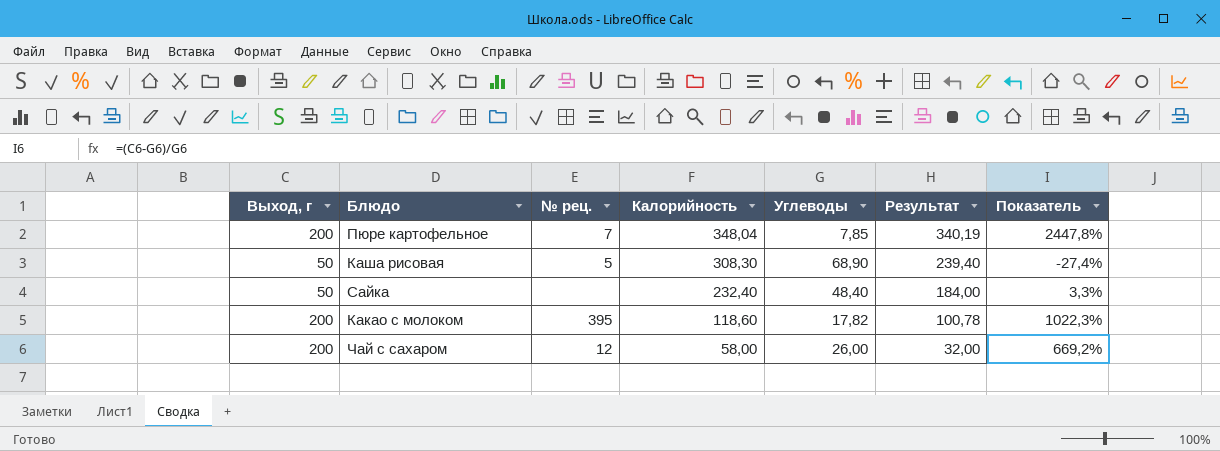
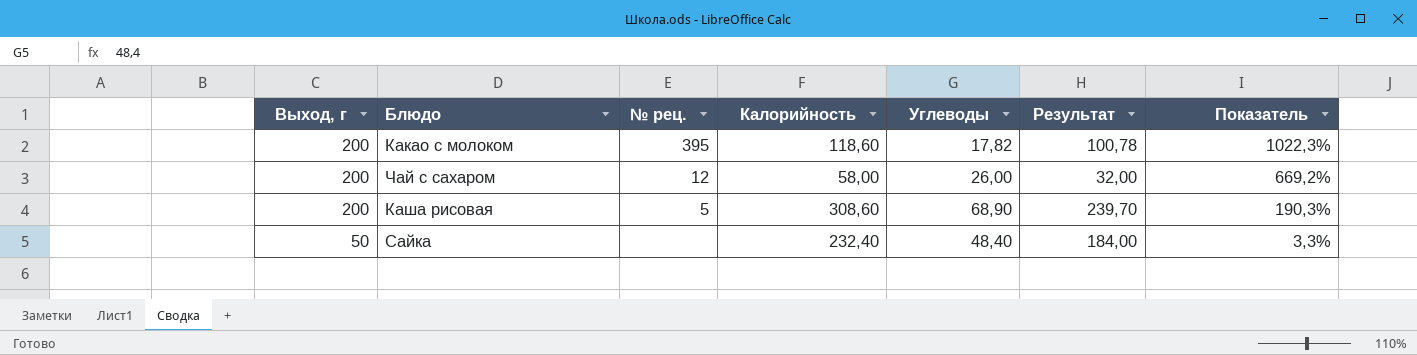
row order: Калорийность descending -> Выход, г descending
row Пюре картофельное: 200 | 7 | 348,04 | 7,85 | 340,19 | 2447,8% -> none
Каша рисовая | Выход, г: 50 -> 200
Каша рисовая | Калорийность: 308,30 -> 308,60
Каша рисовая | Результат: 239,40 -> 239,70
Каша рисовая | Показатель: -27,4% -> 190,3%

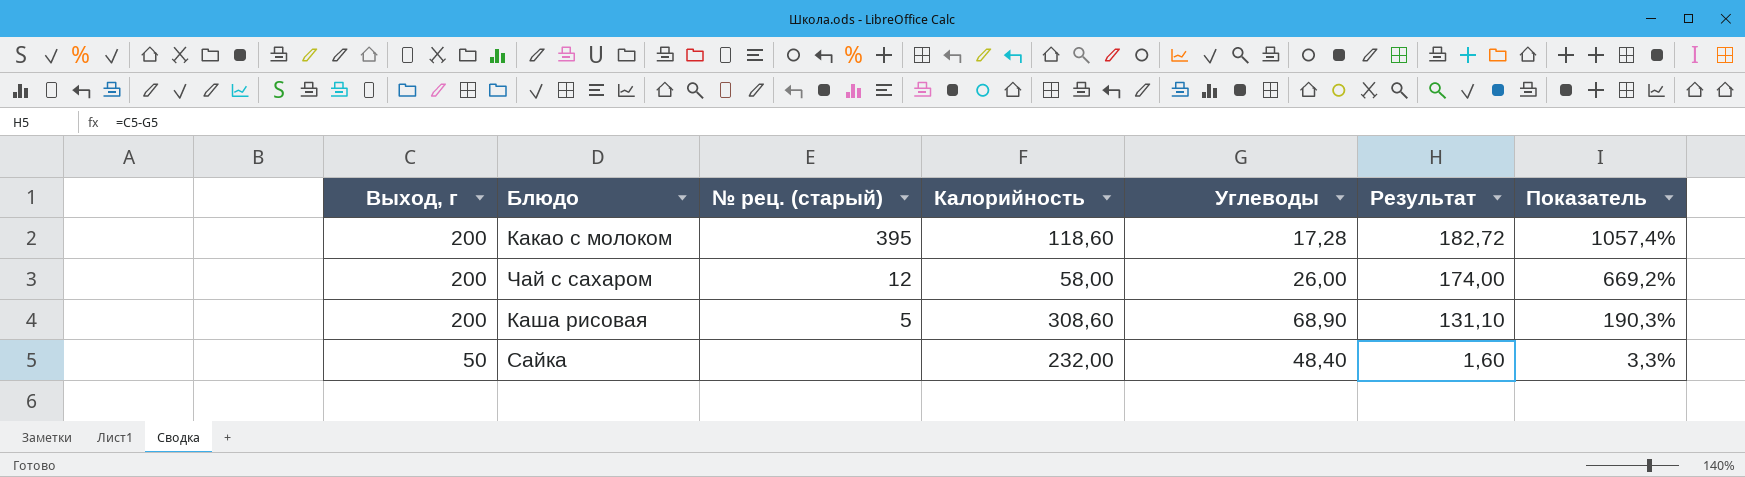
column name: № рец. -> № рец. (старый)
column Результат | formula: [Калорийность] - [Углеводы] -> [Выход, г] - [Углеводы]
Какао с молоком | Углеводы: 17,82 -> 17,28
Какао с молоком | Показатель: 1022,3% -> 1057,4%
Сайка | Калорийность: 232,40 -> 232,00

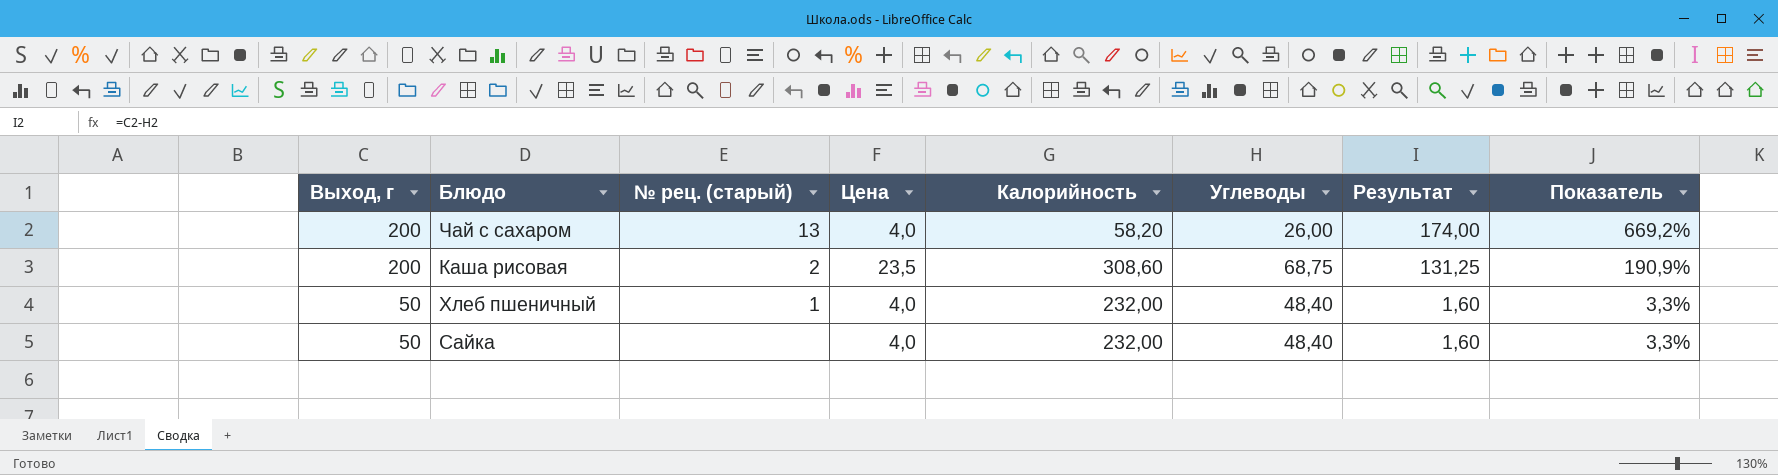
column Цена | position: none -> 4
row Какао с молоком: 200 | 395 | 118,60 | 17,28 | 182,72 | 1057,4% -> none
Чай с сахаром | № рец. (старый): 12 -> 13
Чай с сахаром | Калорийность: 58,00 -> 58,20
Каша рисовая | № рец. (старый): 5 -> 2
Каша рисовая | Углеводы: 68,90 -> 68,75
Каша рисовая | Результат: 131,10 -> 131,25
Каша рисовая | Показатель: 190,3% -> 190,9%
row Хлеб пшеничный: none -> 50 | 1 | 4,0 | 232,00 | 48,40 | 1,60 | 3,3%

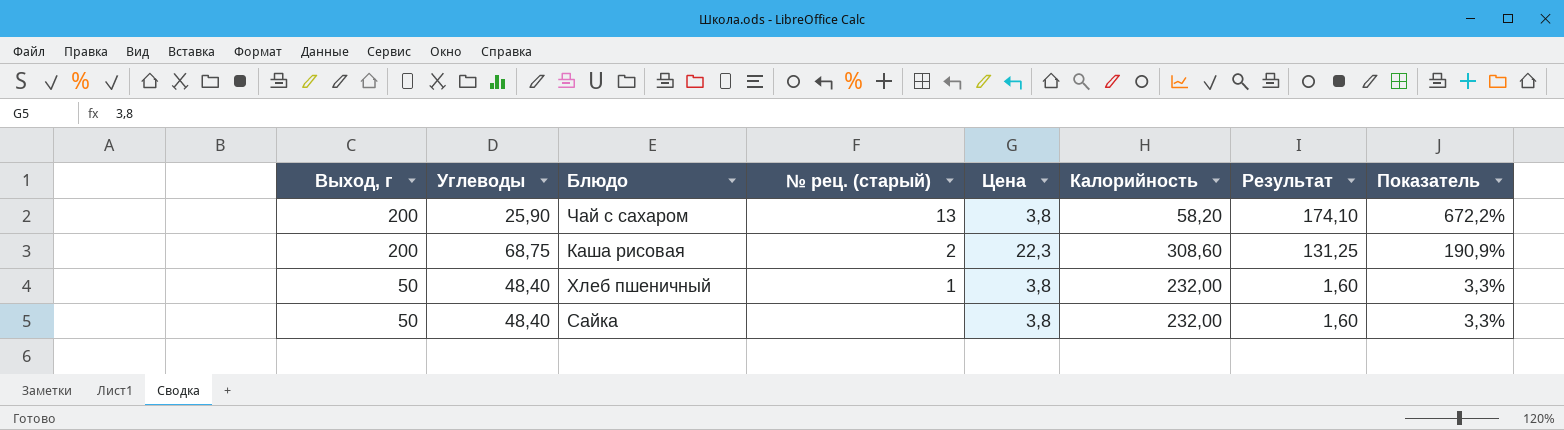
column Углеводы | position: 6 -> 2
Чай с сахаром | Углеводы: 26,00 -> 25,90
Чай с сахаром | Цена: 4,0 -> 3,8
Чай с сахаром | Результат: 174,00 -> 174,10
Чай с сахаром | Показатель: 669,2% -> 672,2%
Каша рисовая | Цена: 23,5 -> 22,3
Хлеб пшеничный | Цена: 4,0 -> 3,8
Сайка | Цена: 4,0 -> 3,8

